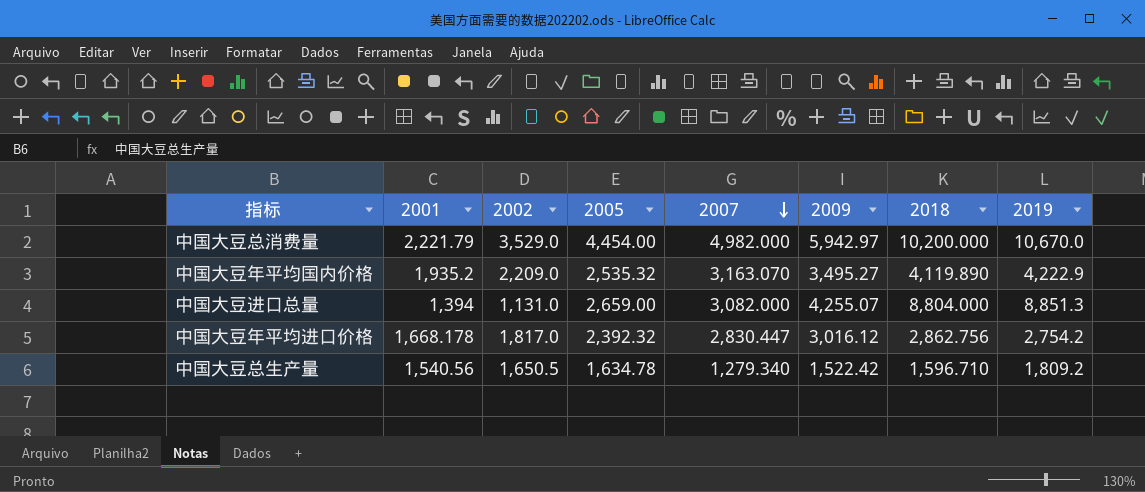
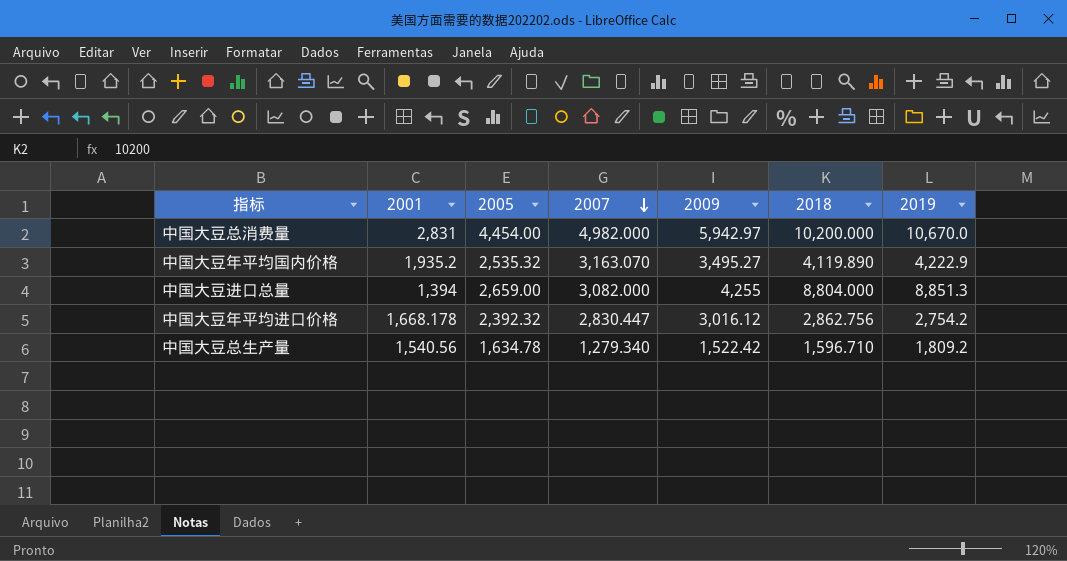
column 2002 | position: 3 -> none
中国大豆总消费量 | 2001: 2,221.79 -> 2,831
中国大豆进口总量 | 2009: 4,255.07 -> 4,255

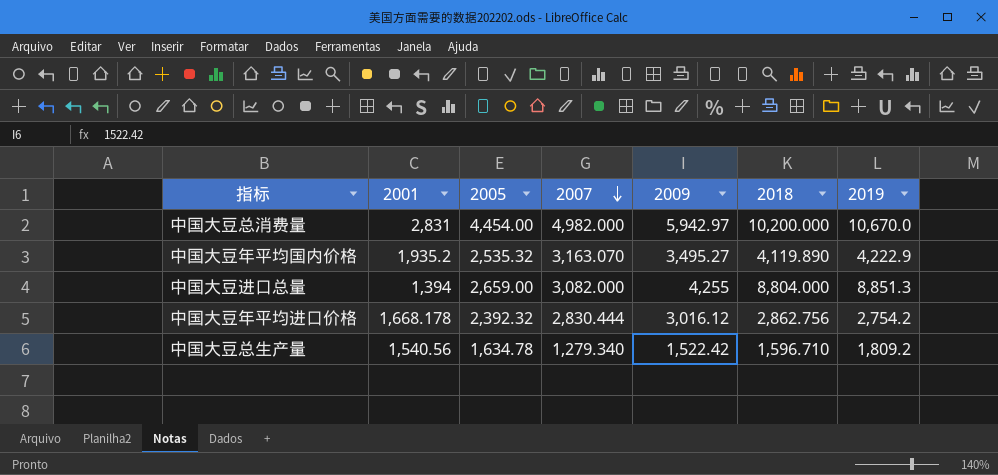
中国大豆年平均进口价格 | 2007: 2,830.447 -> 2,830.444

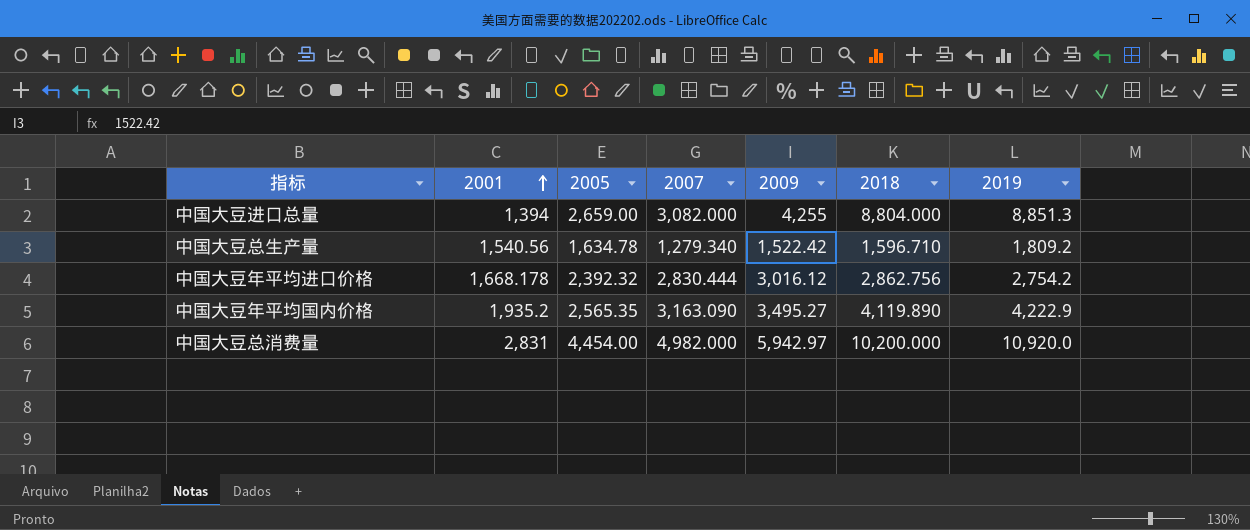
row order: 2007 descending -> 2001 ascending
中国大豆年平均国内价格 | 2005: 2,535.32 -> 2,565.35
中国大豆年平均国内价格 | 2007: 3,163.070 -> 3,163.090
中国大豆总消费量 | 2019: 10,670.0 -> 10,920.0

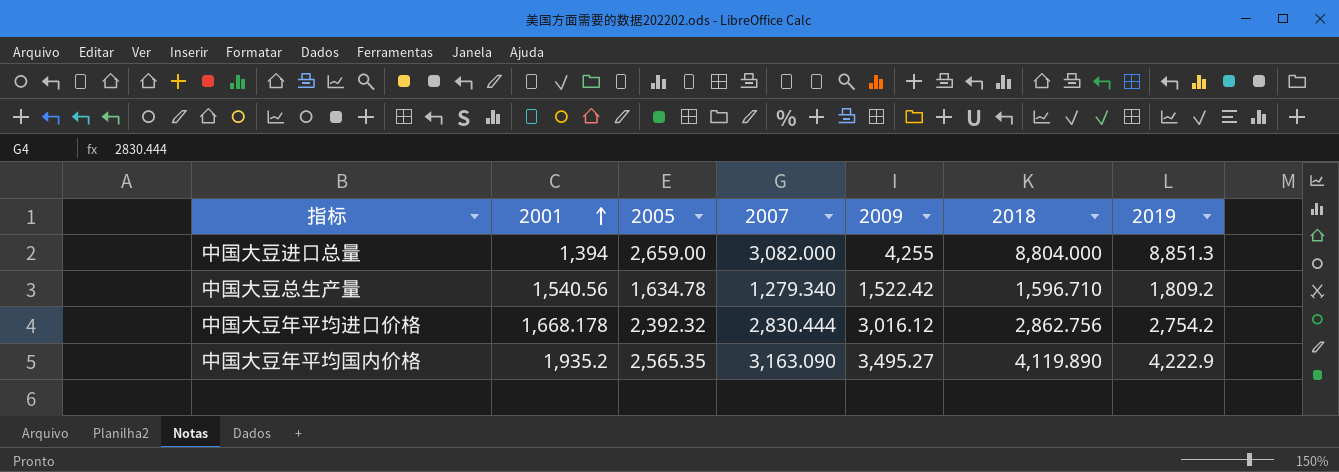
row 中国大豆总消费量: 2,831 | 4,454.00 | 4,982.000 | 5,942.97 | 10,200.000 | 10,920.0 -> none

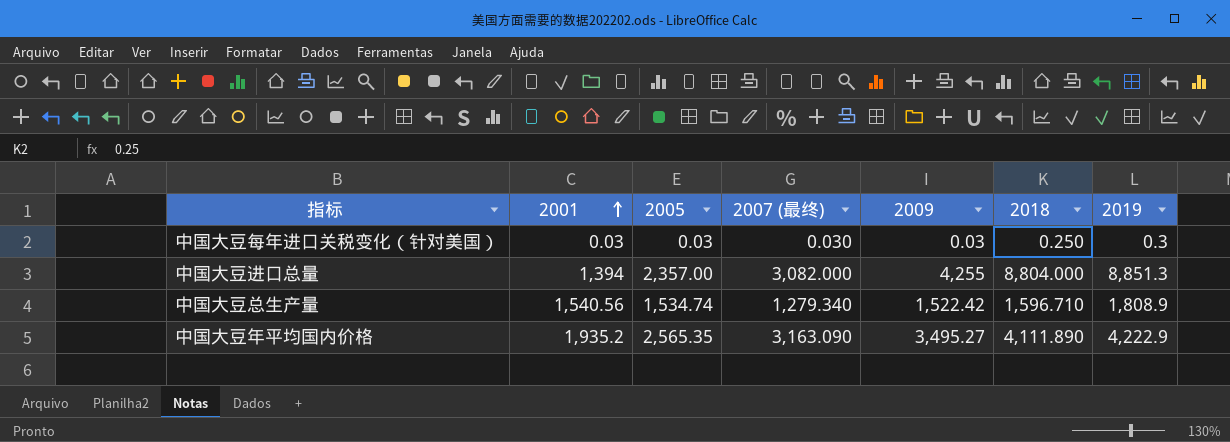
column name: 2007 -> 2007 (最终)
row 中国大豆年平均进口价格: 1,668.178 | 2,392.32 | 2,830.444 | 3,016.12 | 2,862.756 | 2,754.2 -> none
row 中国大豆每年进口关税变化（针对美国）: none -> 0.03 | 0.03 | 0.030 | 0.03 | 0.250 | 0.3
中国大豆进口总量 | 2005: 2,659.00 -> 2,357.00
中国大豆总生产量 | 2005: 1,634.78 -> 1,534.74
中国大豆总生产量 | 2019: 1,809.2 -> 1,808.9
中国大豆年平均国内价格 | 2018: 4,119.890 -> 4,111.890

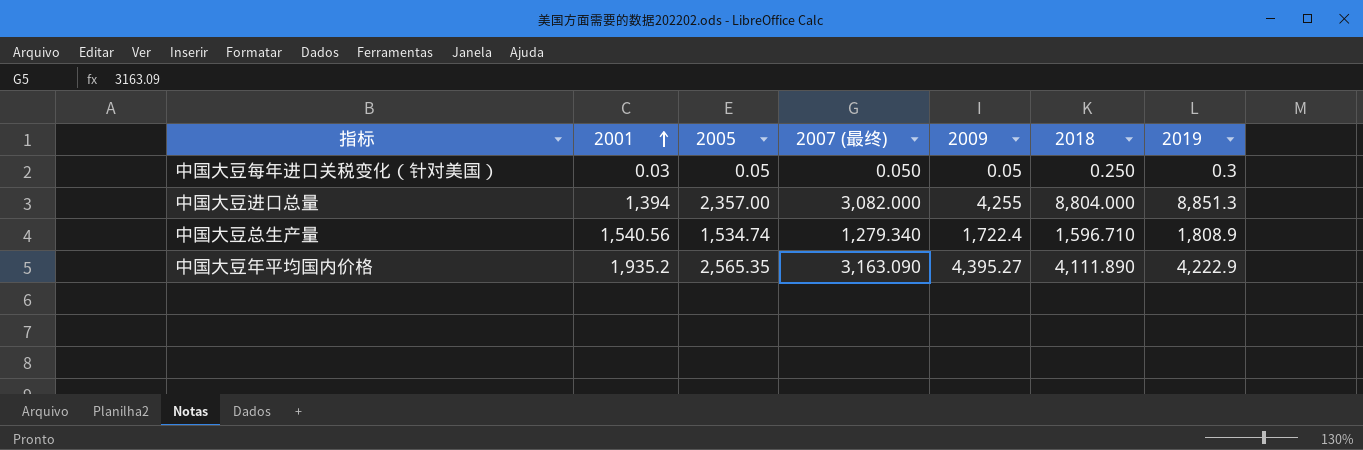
中国大豆每年进口关税变化（针对美国） | 2005: 0.03 -> 0.05
中国大豆每年进口关税变化（针对美国） | 2007 (最终): 0.030 -> 0.050
中国大豆每年进口关税变化（针对美国） | 2009: 0.03 -> 0.05
中国大豆总生产量 | 2009: 1,522.42 -> 1,722.4
中国大豆年平均国内价格 | 2009: 3,495.27 -> 4,395.27

